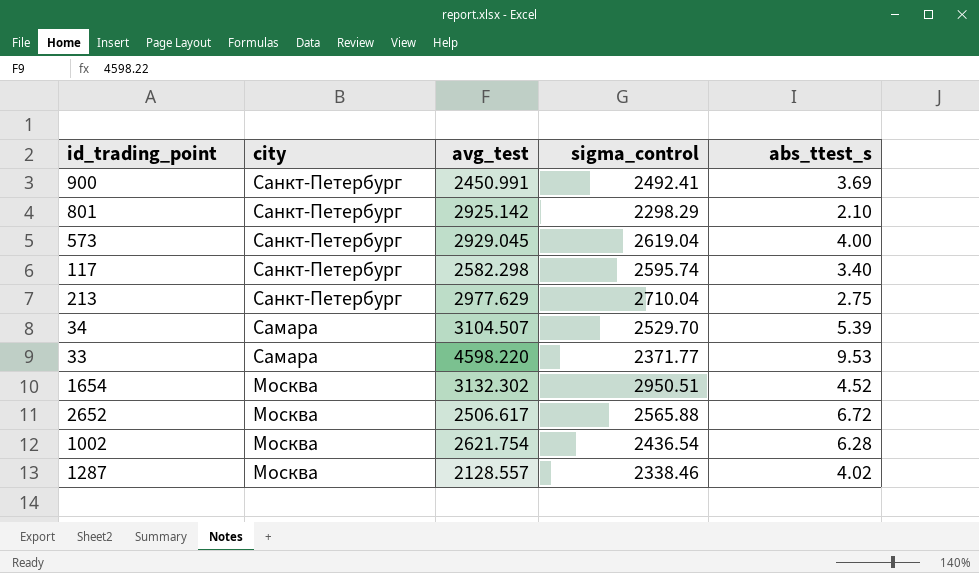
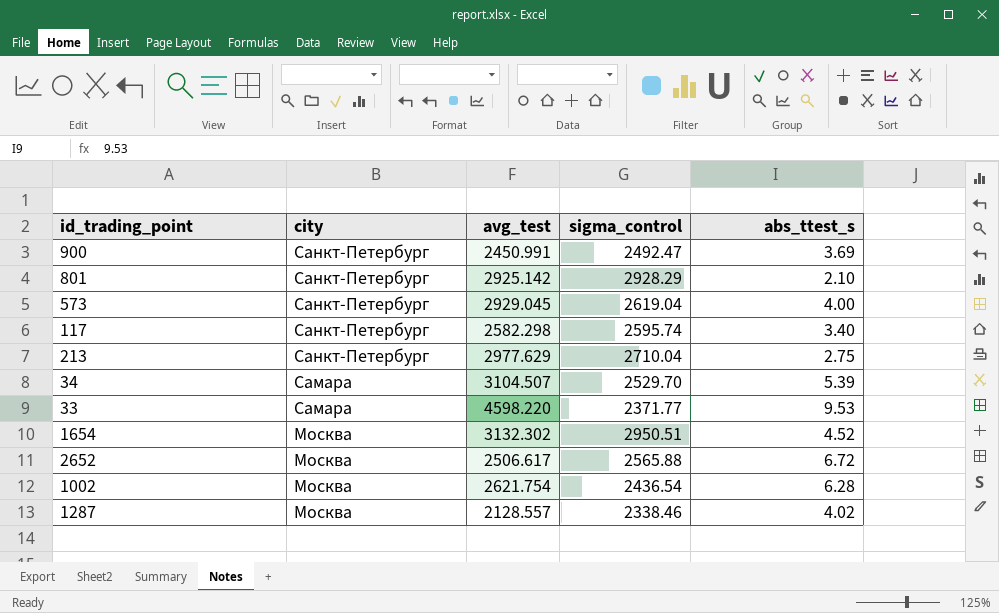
900 | sigma_control: 2492.41 -> 2492.47
801 | sigma_control: 2298.29 -> 2928.29

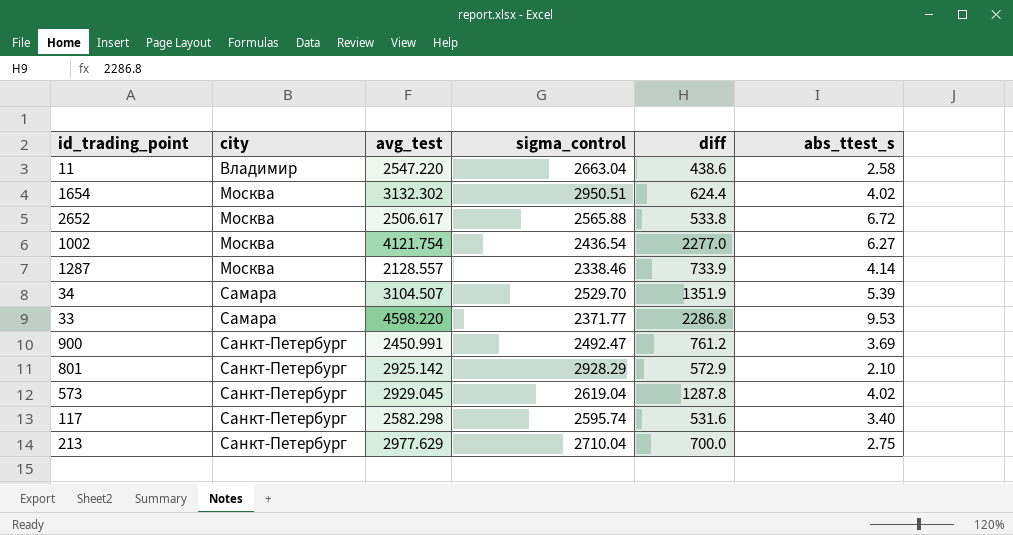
row order: city descending -> city ascending
column diff | position: none -> 5
row 11: none -> Владимир | 2547.220 | 2663.04 | 438.6 | 2.58
1654 | abs_ttest_s: 4.52 -> 4.02
1002 | avg_test: 2621.754 -> 4121.754
1002 | abs_ttest_s: 6.28 -> 6.27
1287 | abs_ttest_s: 4.02 -> 4.14
573 | abs_ttest_s: 4.00 -> 4.02

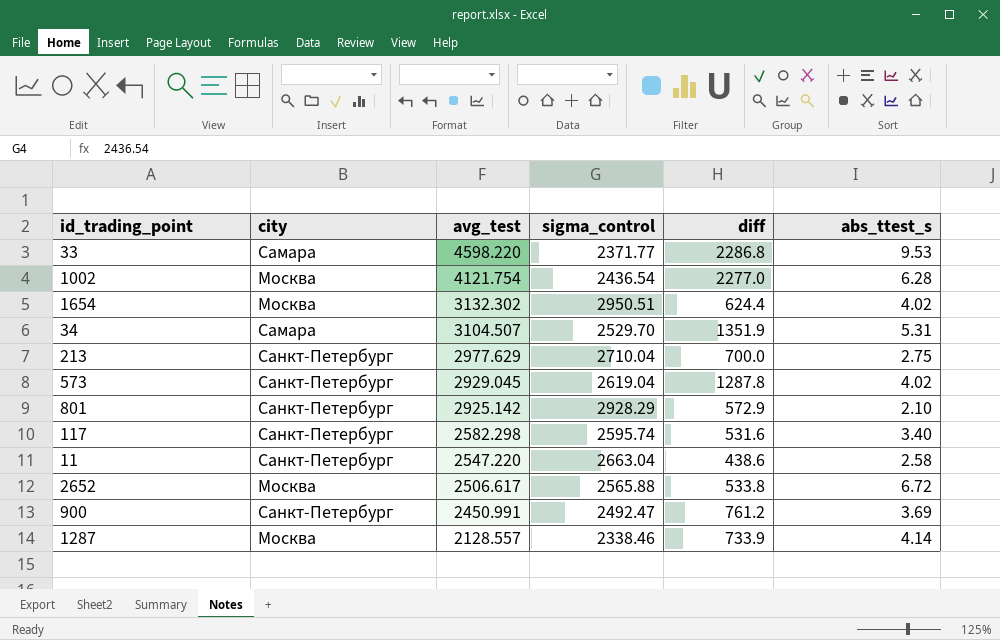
row order: city ascending -> avg_test descending
1002 | abs_ttest_s: 6.27 -> 6.28
34 | abs_ttest_s: 5.39 -> 5.31
11 | city: Владимир -> Санкт-Петербург

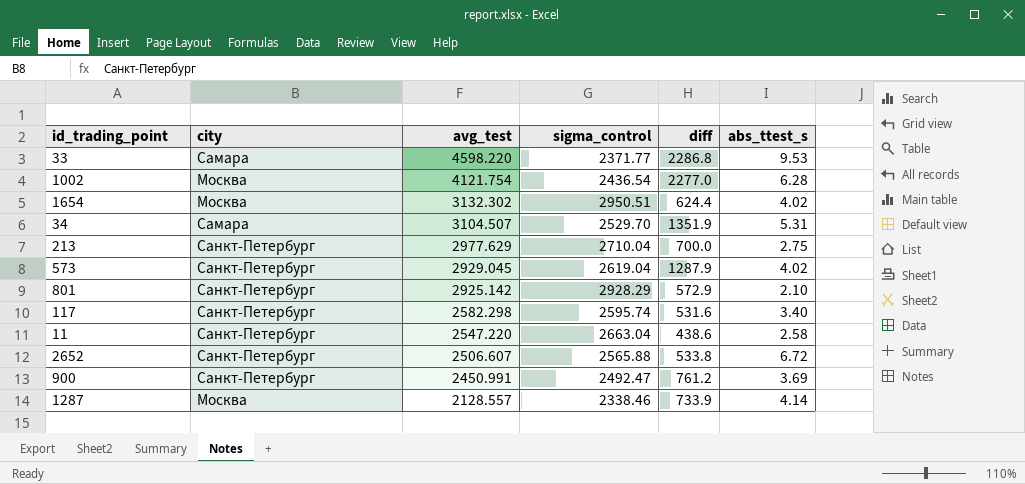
573 | diff: 1287.8 -> 1287.9
2652 | city: Москва -> Санкт-Петербург
2652 | avg_test: 2506.617 -> 2506.607

